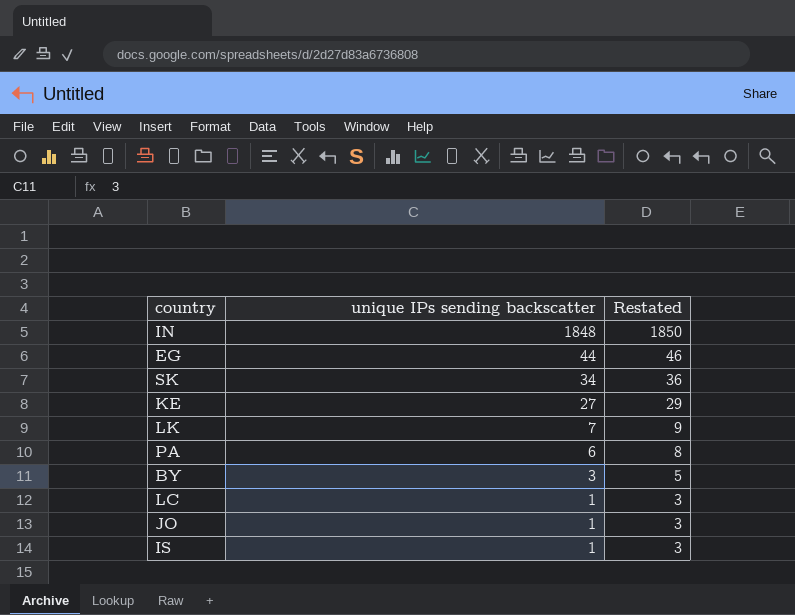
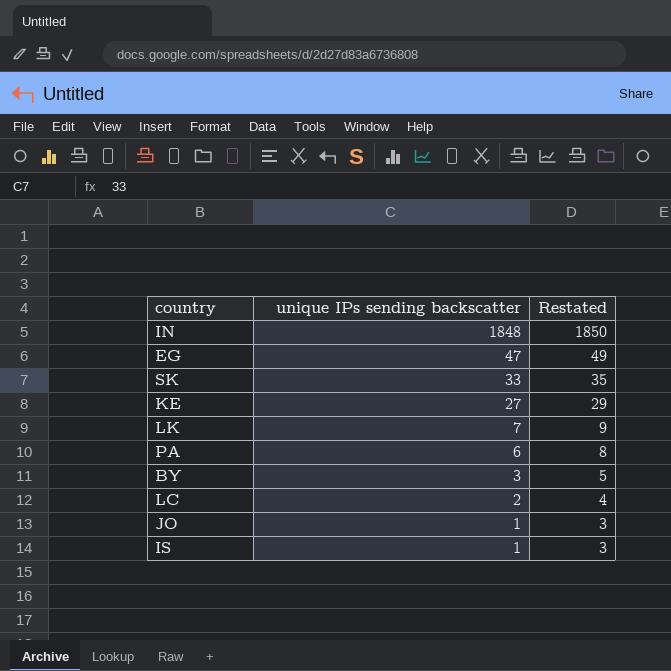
EG | unique IPs sending backscatter: 44 -> 47
EG | Restated: 46 -> 49
SK | unique IPs sending backscatter: 34 -> 33
SK | Restated: 36 -> 35
LC | unique IPs sending backscatter: 1 -> 2
LC | Restated: 3 -> 4

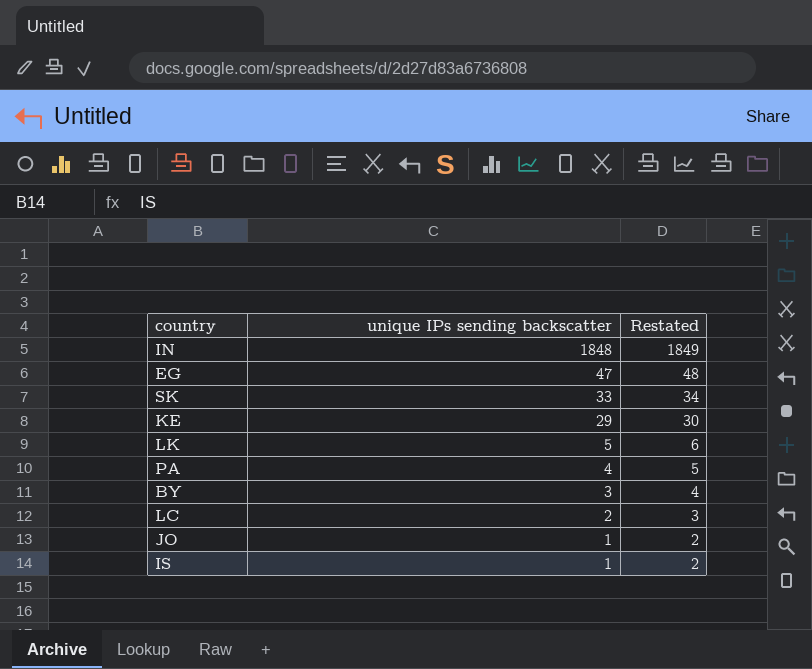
column Restated | formula: [unique IPs sending backscatter] + 2 -> [unique IPs sending backscatter] + 1
KE | unique IPs sending backscatter: 27 -> 29
LK | unique IPs sending backscatter: 7 -> 5
PA | unique IPs sending backscatter: 6 -> 4

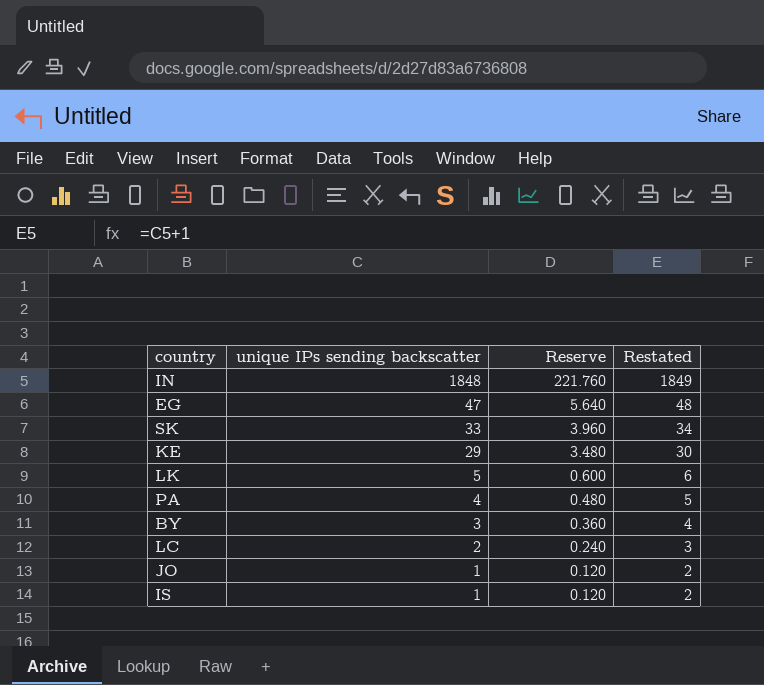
column Reserve | formula: none -> [unique IPs sending backscatter] * 0.12

